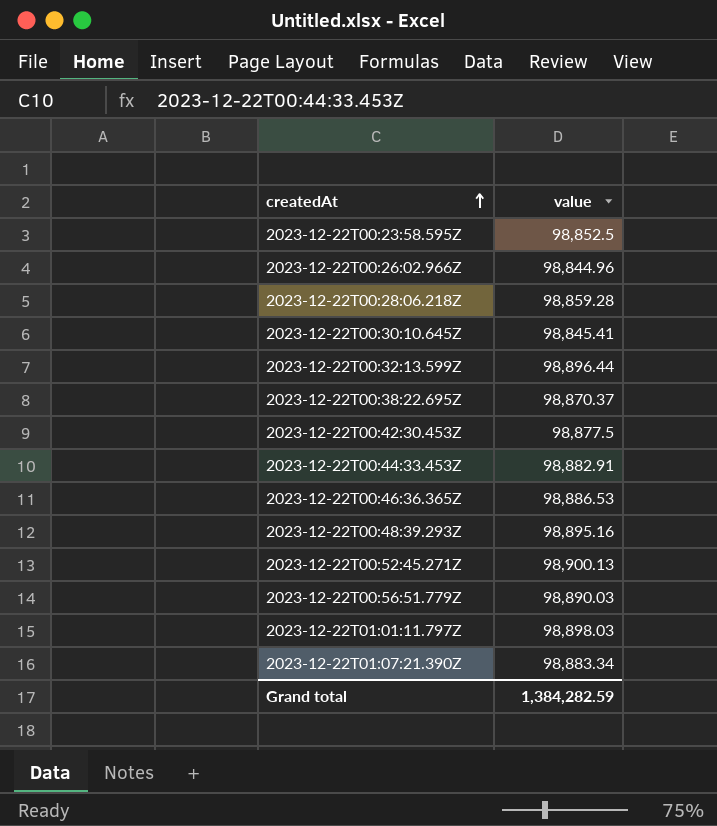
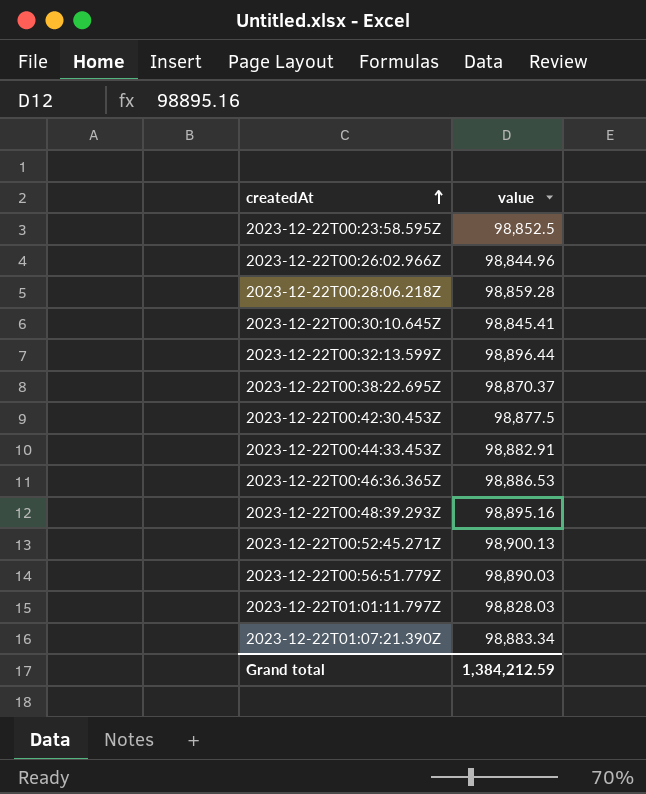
2023-12-22T01:01:11.797Z | value: 98,898.03 -> 98,828.03
Grand total | value: 1,384,282.59 -> 1,384,212.59

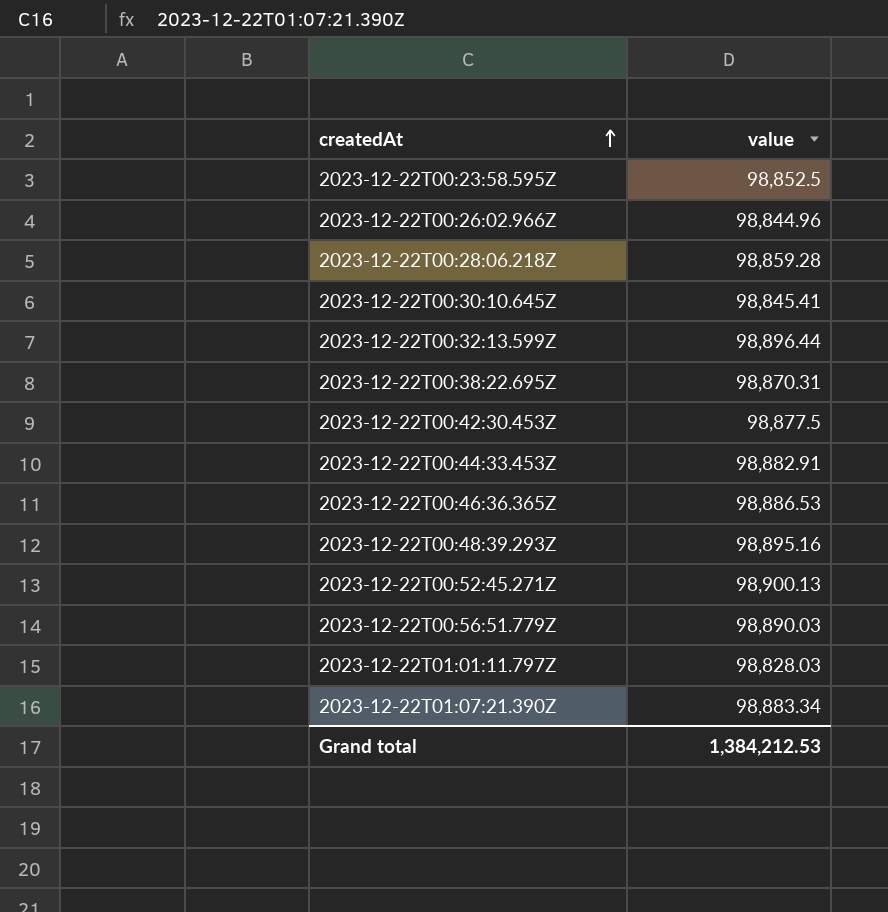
2023-12-22T00:38:22.695Z | value: 98,870.37 -> 98,870.31
Grand total | value: 1,384,212.59 -> 1,384,212.53

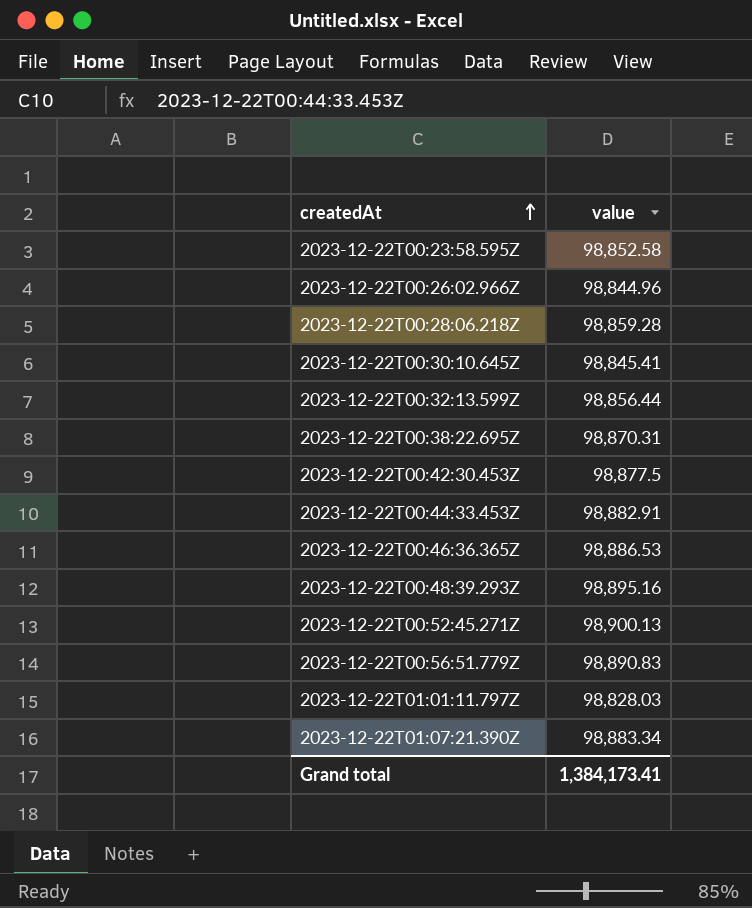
2023-12-22T00:23:58.595Z | value: 98,852.5 -> 98,852.58
2023-12-22T00:32:13.599Z | value: 98,896.44 -> 98,856.44
2023-12-22T00:56:51.779Z | value: 98,890.03 -> 98,890.83
Grand total | value: 1,384,212.53 -> 1,384,173.41

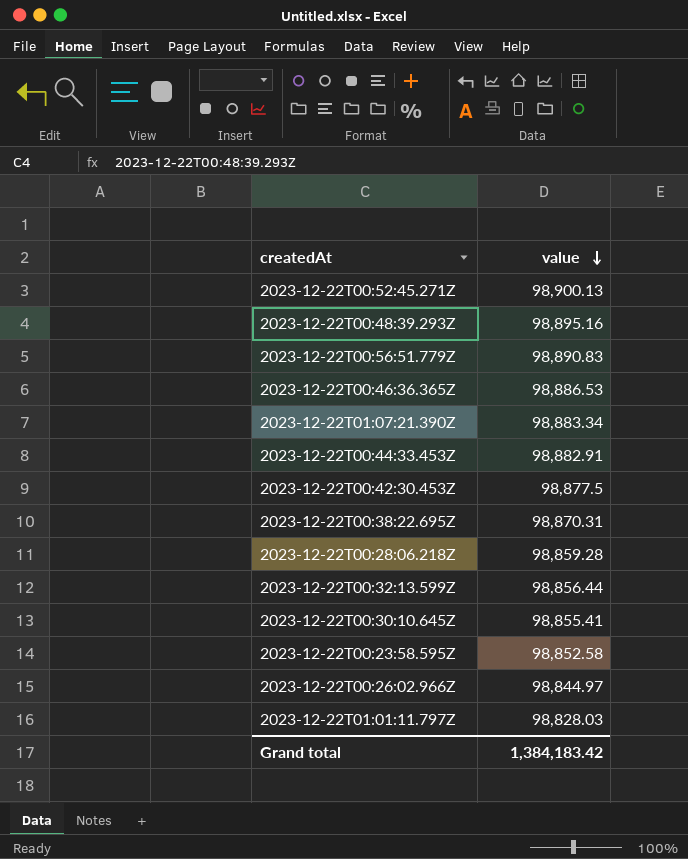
row order: createdAt ascending -> value descending
2023-12-22T00:30:10.645Z | value: 98,845.41 -> 98,855.41
2023-12-22T00:26:02.966Z | value: 98,844.96 -> 98,844.97
Grand total | value: 1,384,173.41 -> 1,384,183.42

